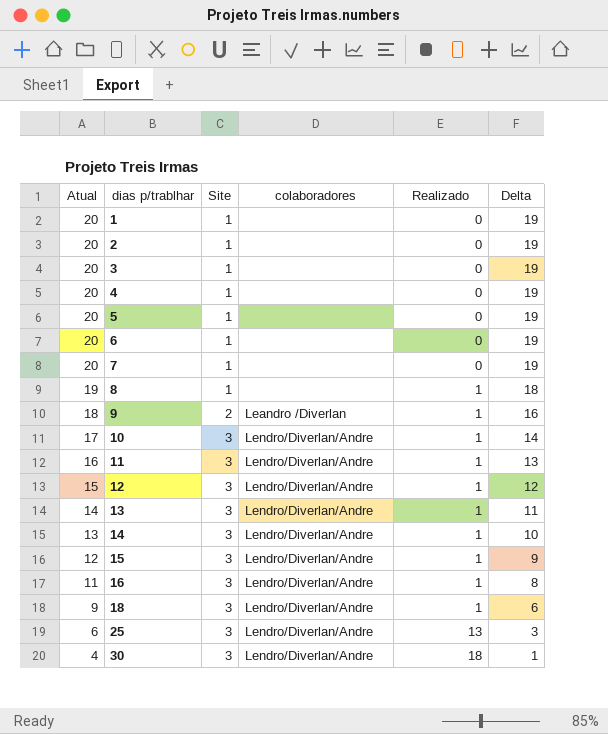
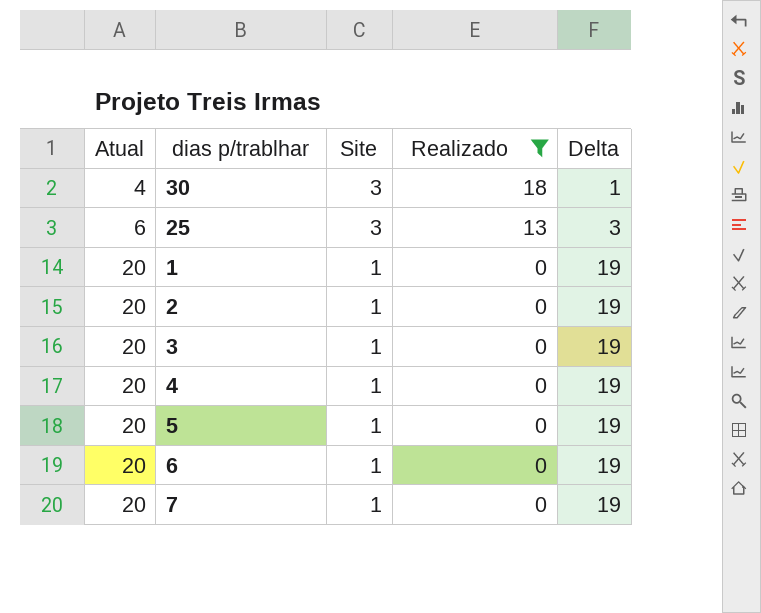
filter: none -> Realizado != 1
row order: Atual descending -> Atual ascending
column colaboradores | position: 4 -> none

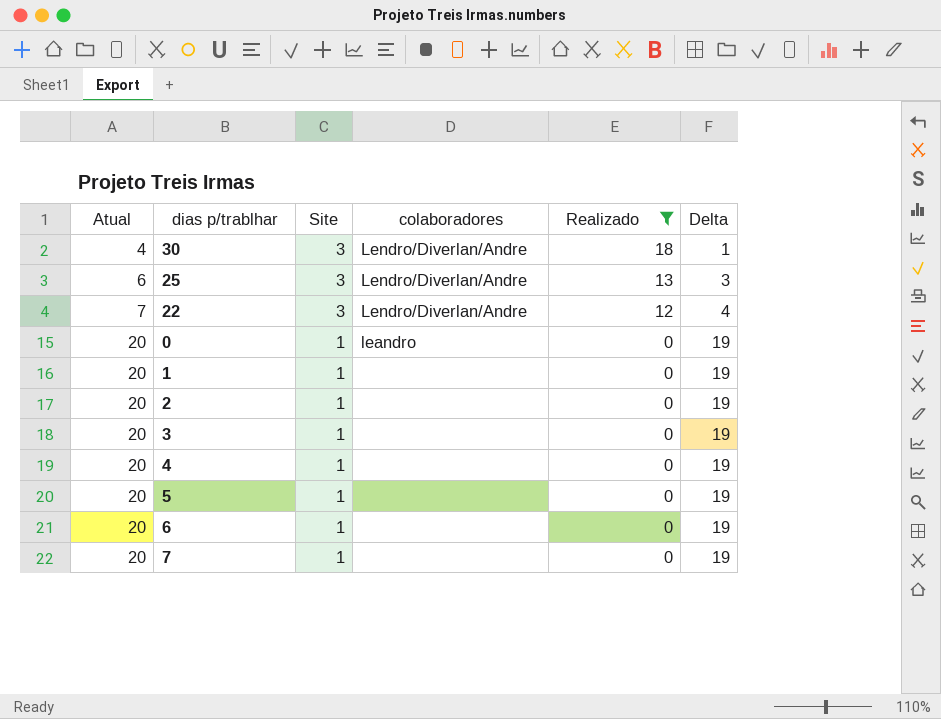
column colaboradores | position: none -> 4
row 22: none -> 7 | 3 | Lendro/Diverlan/Andre | 12 | 4
row 0: none -> 20 | 1 | leandro | 0 | 19

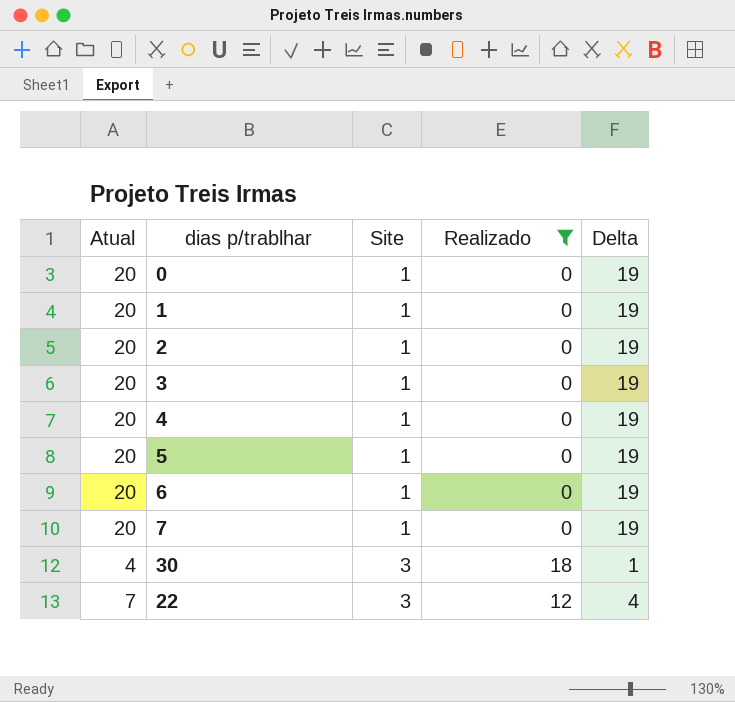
row order: Atual ascending -> Site ascending
column colaboradores | position: 4 -> none
row 25: 6 | 3 | Lendro/Diverlan/Andre | 13 | 3 -> none

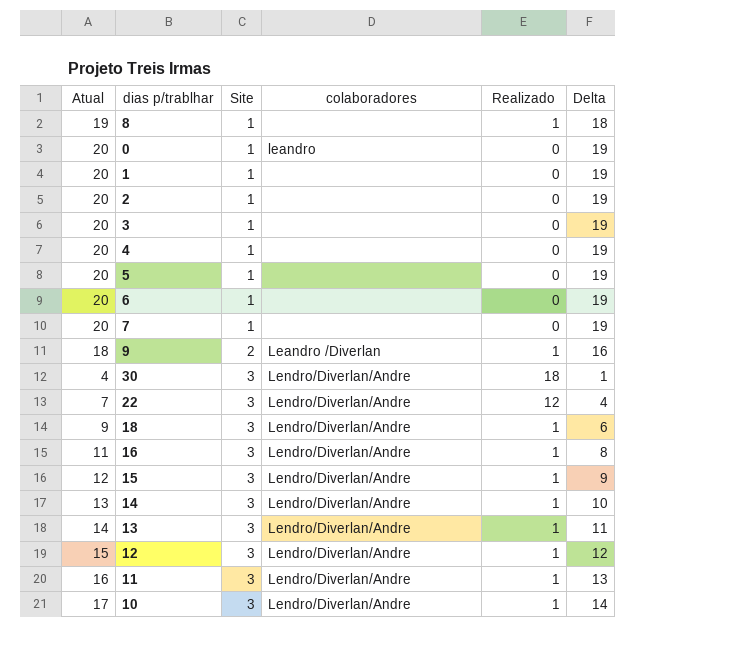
filter: Realizado != 1 -> none
column colaboradores | position: none -> 4

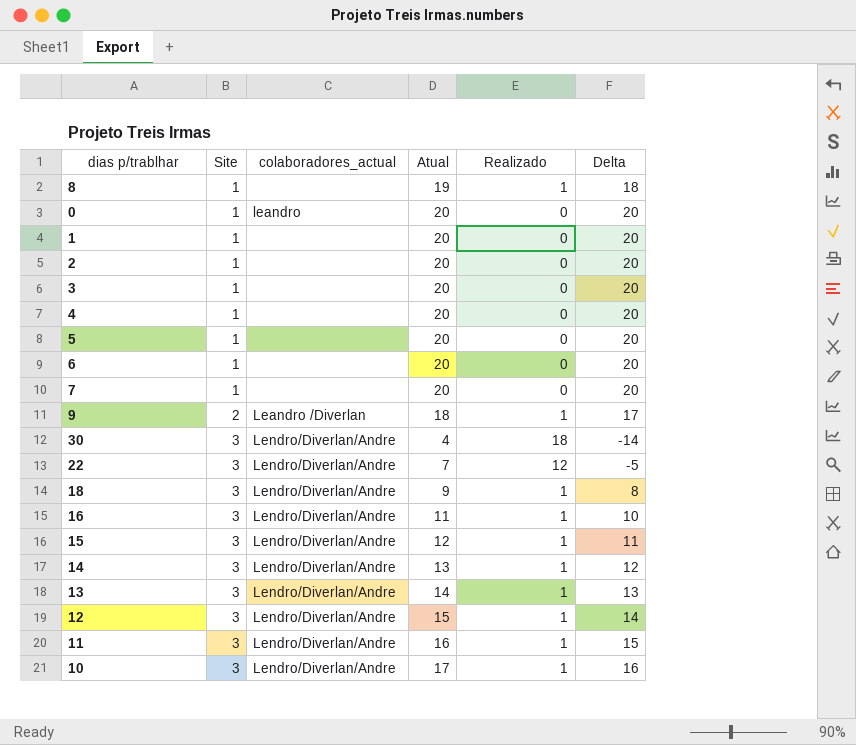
column name: colaboradores -> colaboradores_actual
column Atual | position: 1 -> 4
column Delta | formula: [Atual] - [Site] -> [Atual] - [Realizado]

